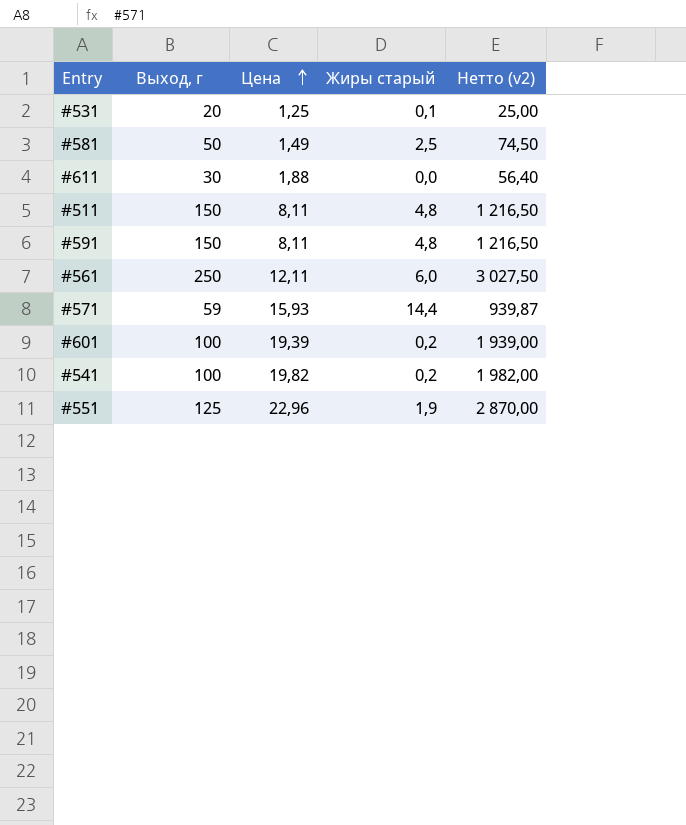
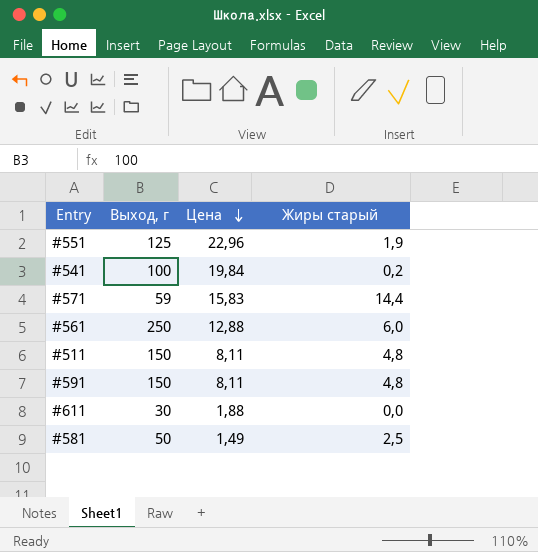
row order: Цена ascending -> Цена descending
column Нетто (v2) | formula: [Выход, г] * [Цена] -> none
row #531: 20 | 1,25 | 0,1 | 25,00 -> none
row #601: 100 | 19,39 | 0,2 | 1 939,00 -> none
#541 | Цена: 19,82 -> 19,84
#571 | Цена: 15,93 -> 15,83
#561 | Цена: 12,11 -> 12,88

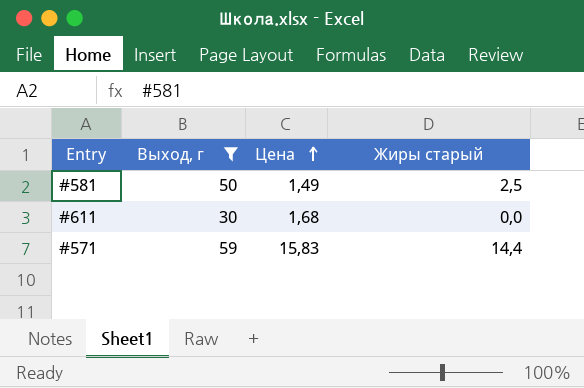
filter: none -> Выход, г <= 59
row order: Цена descending -> Цена ascending
#611 | Цена: 1,88 -> 1,68

